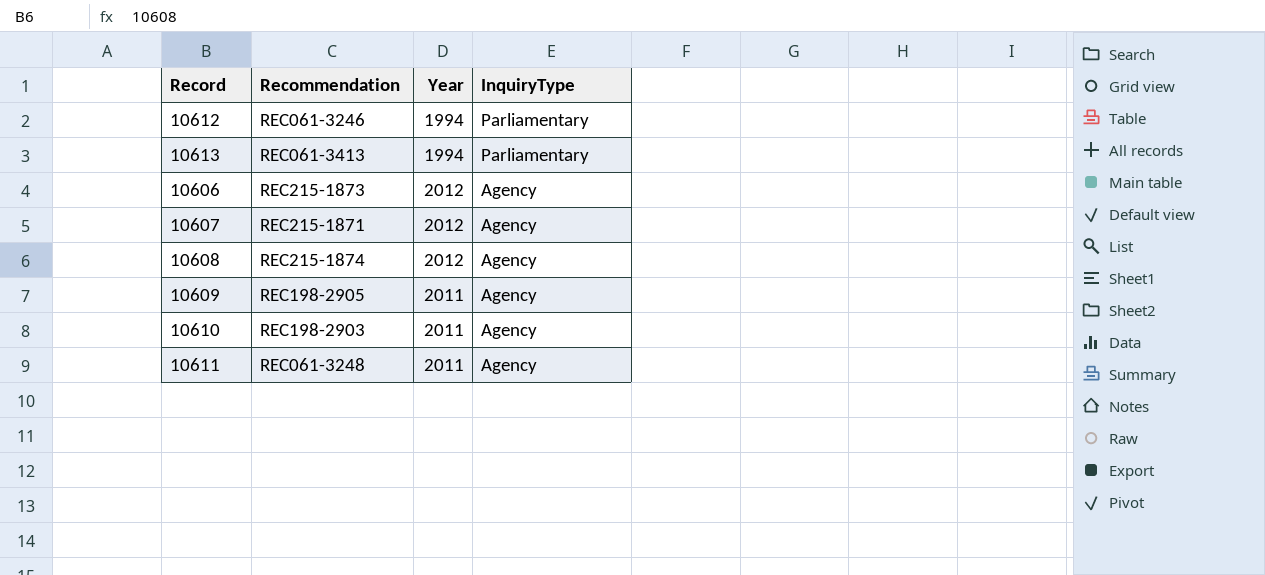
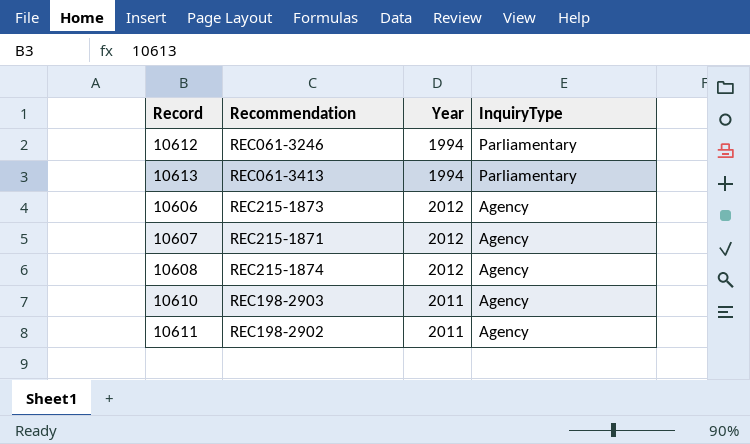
row 10609: REC198-2905 | 2011 | Agency -> none
10611 | Recommendation: REC061-3248 -> REC198-2902

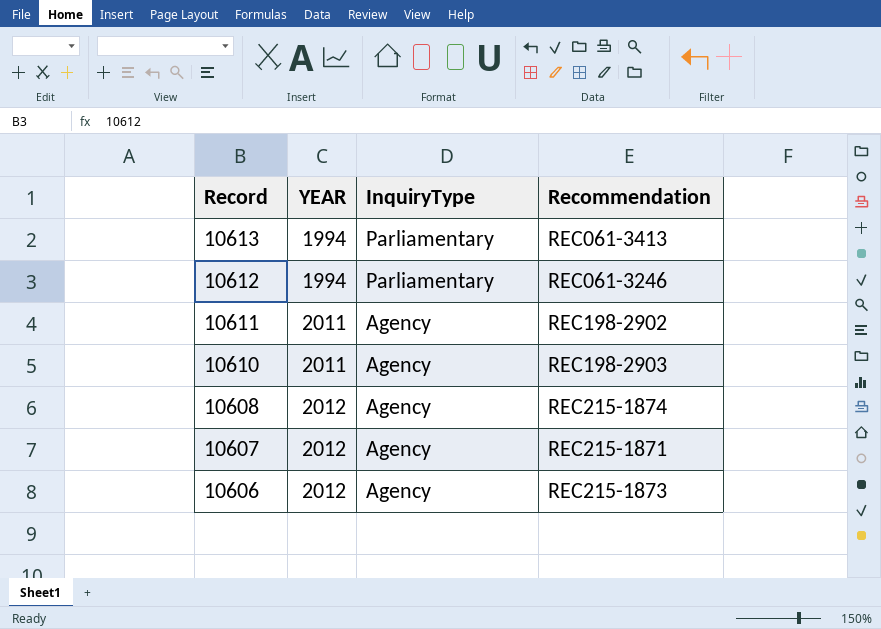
row order: InquiryType descending -> Record descending
column name: Year -> YEAR
column Recommendation | position: 2 -> 4

